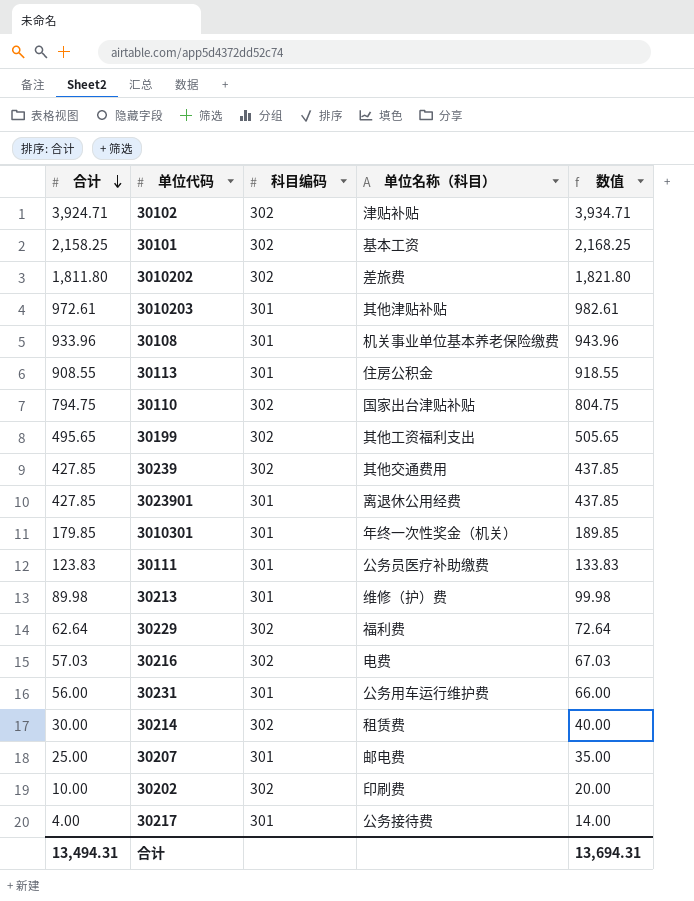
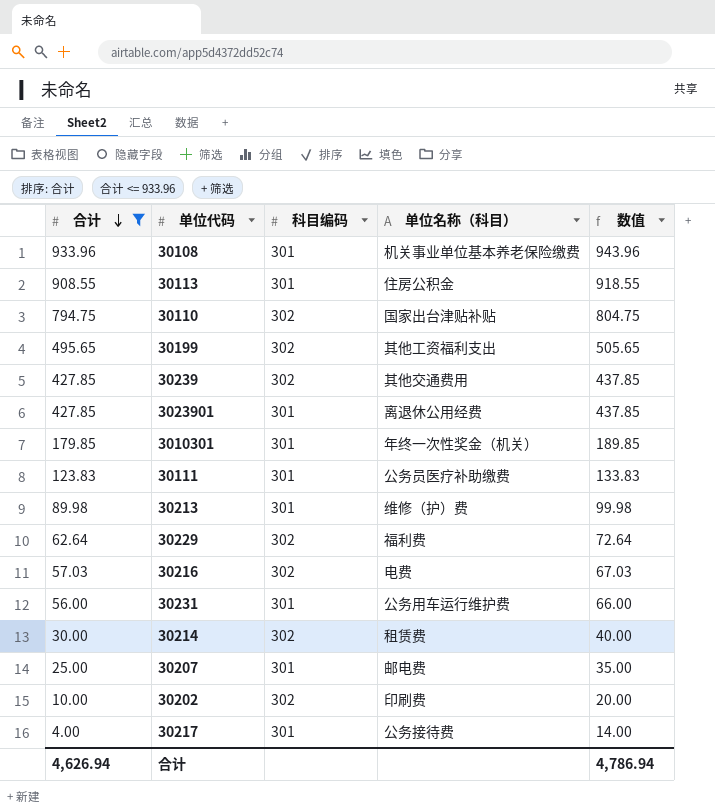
filter: none -> 合计 <= 933.96
合计 | 合计: 13,494.31 -> 4,626.94
合计 | 数值: 13,694.31 -> 4,786.94

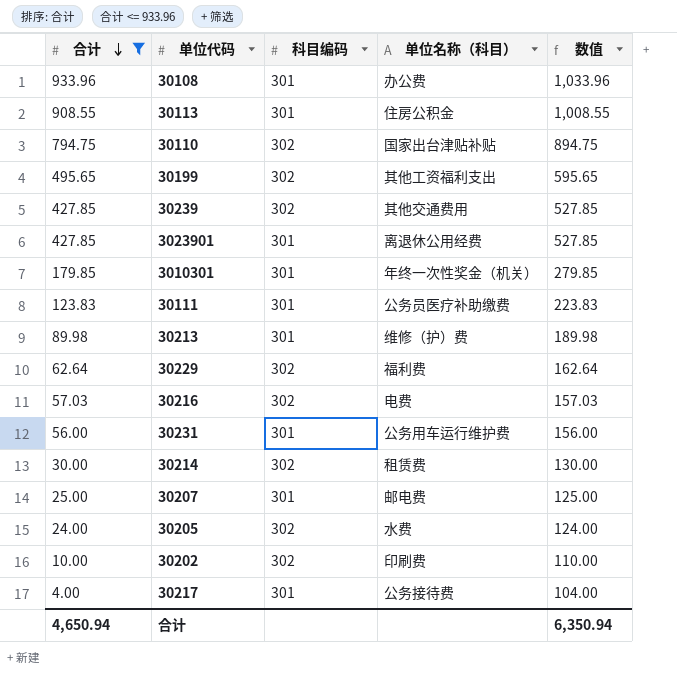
column 数值 | formula: [合计] + 10 -> [合计] + 100
30108 | 单位名称（科目）: 机关事业单位基本养老保险缴费 -> 办公费
row 30205: none -> 24.00 | 302 | 水费 | 124.00
合计 | 合计: 4,626.94 -> 4,650.94
合计 | 数值: 4,786.94 -> 6,350.94

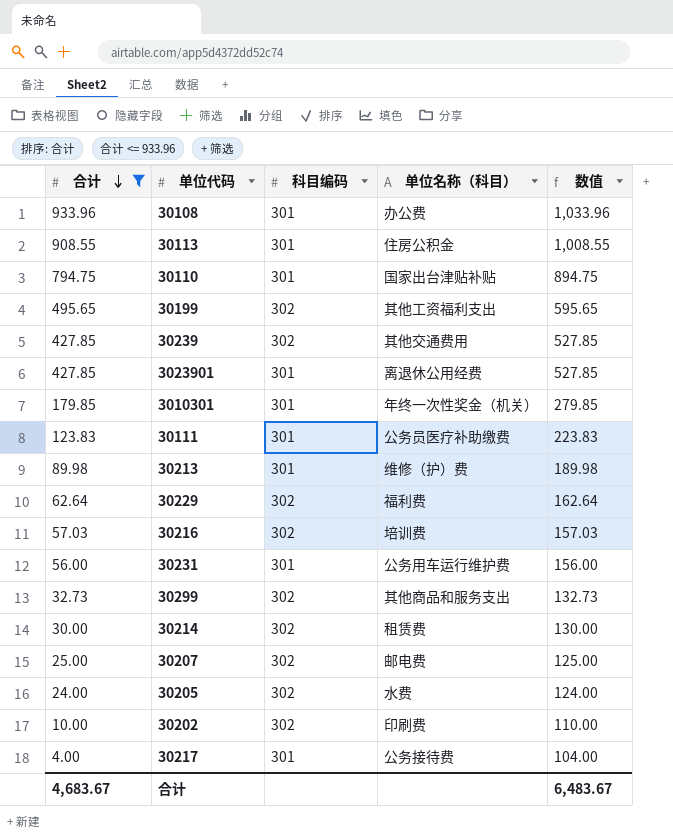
30110 | 科目编码: 302 -> 301
30216 | 单位名称（科目）: 电费 -> 培训费
row 30299: none -> 32.73 | 302 | 其他商品和服务支出 | 132.73
30207 | 科目编码: 301 -> 302
合计 | 合计: 4,650.94 -> 4,683.67
合计 | 数值: 6,350.94 -> 6,483.67

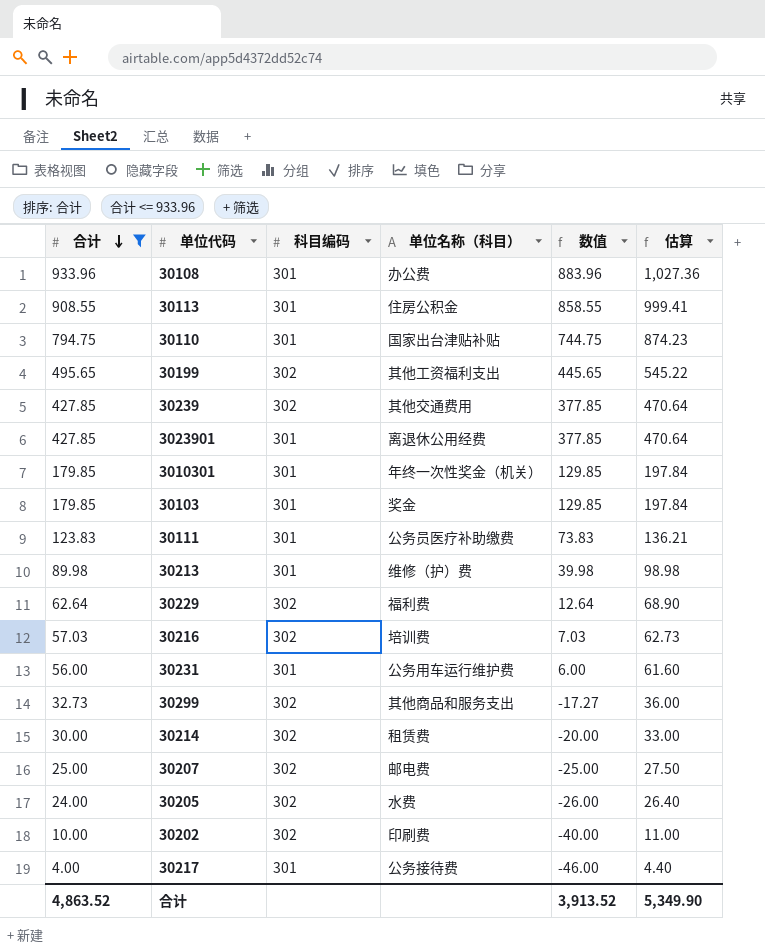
column 数值 | formula: [合计] + 100 -> [合计] - 50
column 估算 | formula: none -> [合计] * 1.1
row 30103: none -> 179.85 | 301 | 奖金 | 129.85 | 197.84
合计 | 合计: 4,683.67 -> 4,863.52
合计 | 数值: 6,483.67 -> 3,913.52

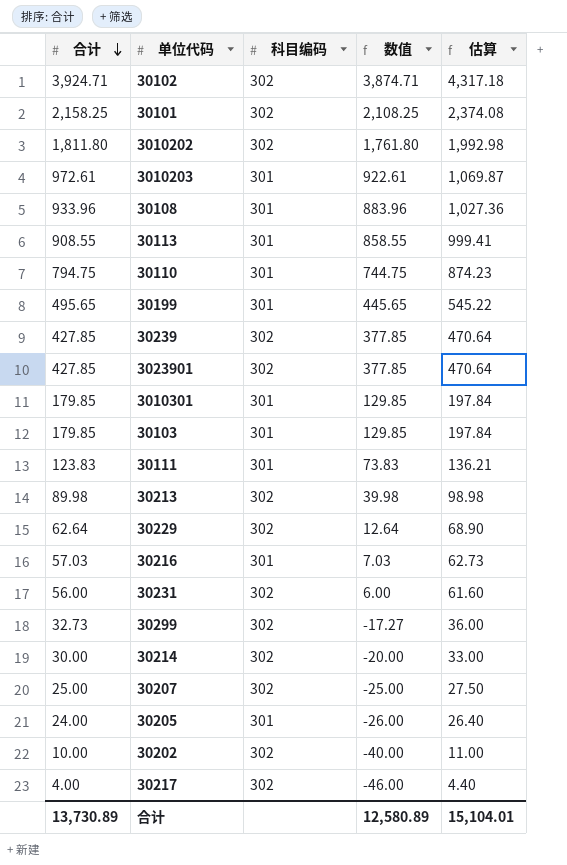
filter: 合计 <= 933.96 -> none
column 单位名称（科目） | position: 4 -> none
30199 | 科目编码: 302 -> 301
3023901 | 科目编码: 301 -> 302
30213 | 科目编码: 301 -> 302
30216 | 科目编码: 302 -> 301
30231 | 科目编码: 301 -> 302
30205 | 科目编码: 302 -> 301
30217 | 科目编码: 301 -> 302
合计 | 合计: 4,863.52 -> 13,730.89
合计 | 数值: 3,913.52 -> 12,580.89
合计 | 估算: 5,349.90 -> 15,104.01

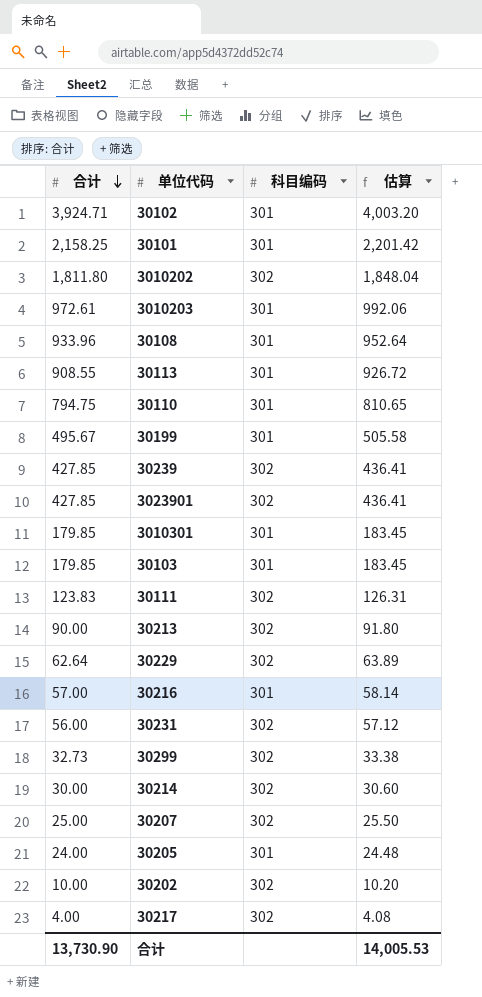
column 数值 | formula: [合计] - 50 -> none
column 估算 | formula: [合计] * 1.1 -> [合计] * 1.02
30102 | 科目编码: 302 -> 301
30101 | 科目编码: 302 -> 301
30199 | 合计: 495.65 -> 495.67
30111 | 科目编码: 301 -> 302
30213 | 合计: 89.98 -> 90.00
30216 | 合计: 57.03 -> 57.00
合计 | 合计: 13,730.89 -> 13,730.90
合计 | 估算: 15,104.01 -> 14,005.53

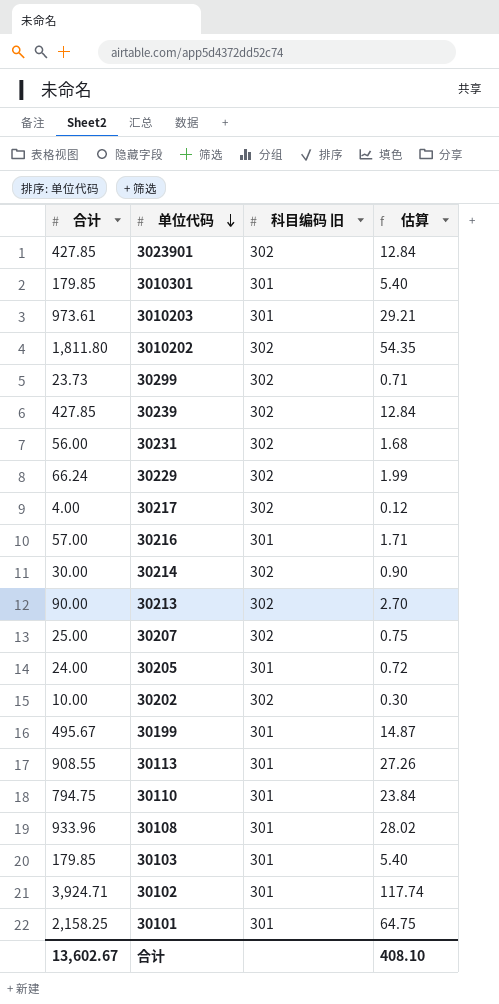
row order: 合计 descending -> 单位代码 descending
column name: 科目编码 -> 科目编码 旧
column 估算 | formula: [合计] * 1.02 -> [合计] * 0.03
row 30111: 123.83 | 302 | 126.31 -> none
3010203 | 合计: 972.61 -> 973.61
30299 | 合计: 32.73 -> 23.73
30229 | 合计: 62.64 -> 66.24
合计 | 合计: 13,730.90 -> 13,602.67
合计 | 估算: 14,005.53 -> 408.10

